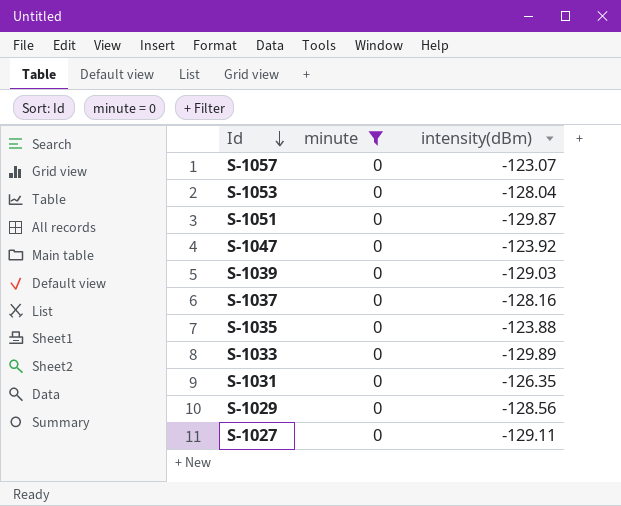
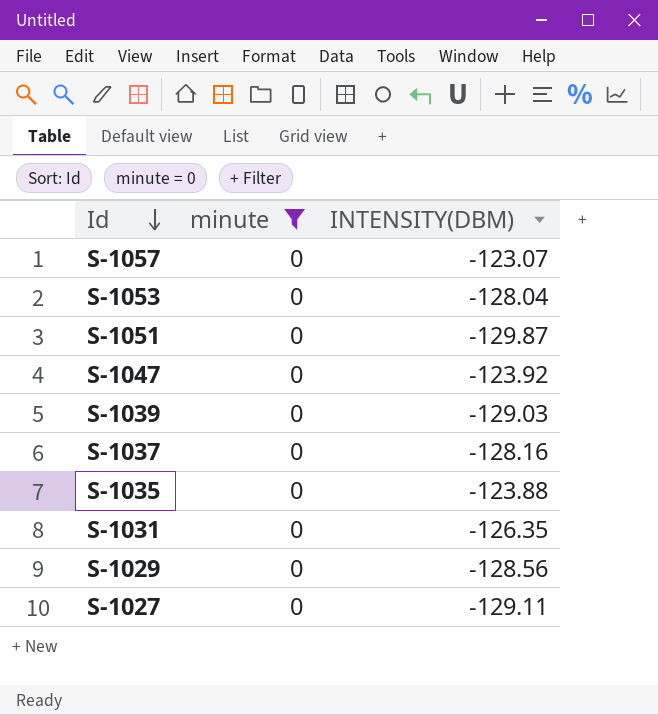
column name: intensity(dBm) -> INTENSITY(DBM)
row S-1033: 0 | -129.89 -> none

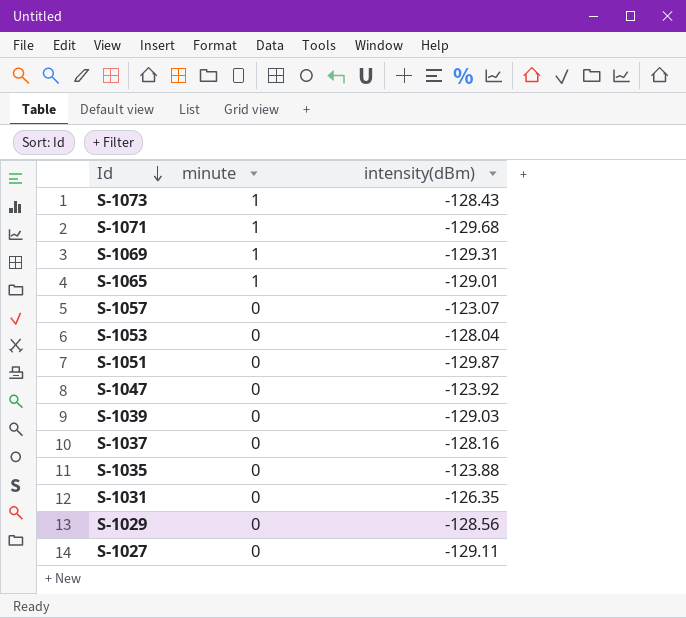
filter: minute = 0 -> none
column name: INTENSITY(DBM) -> intensity(dBm)

